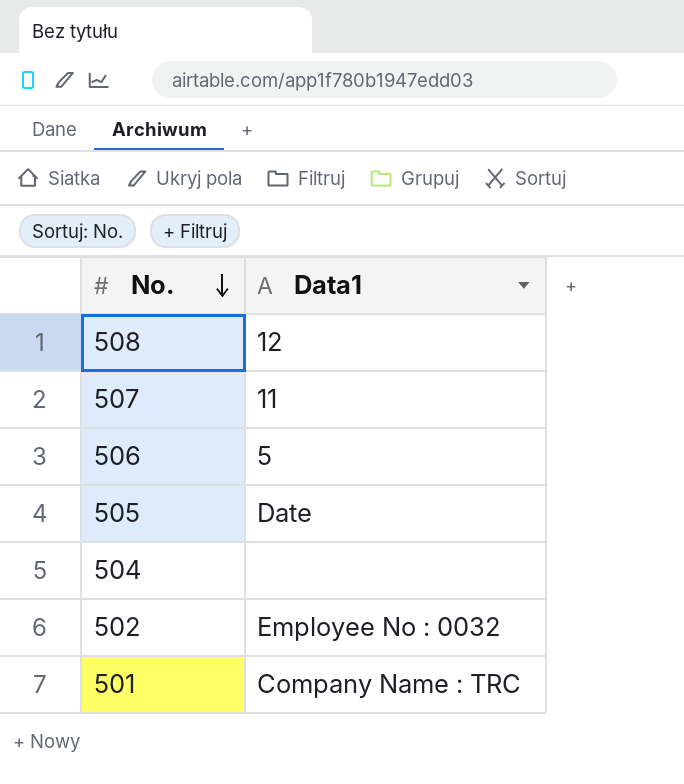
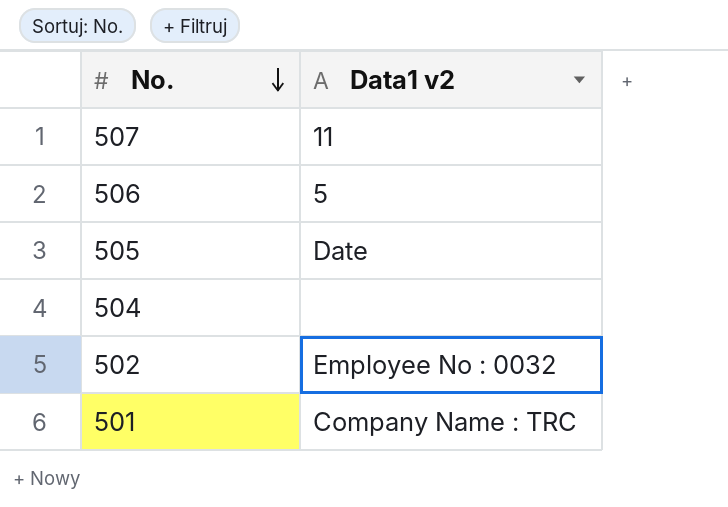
column name: Data1 -> Data1 v2
row 508: 12 -> none

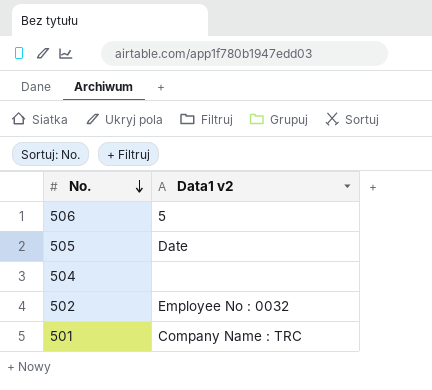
row 507: 11 -> none

